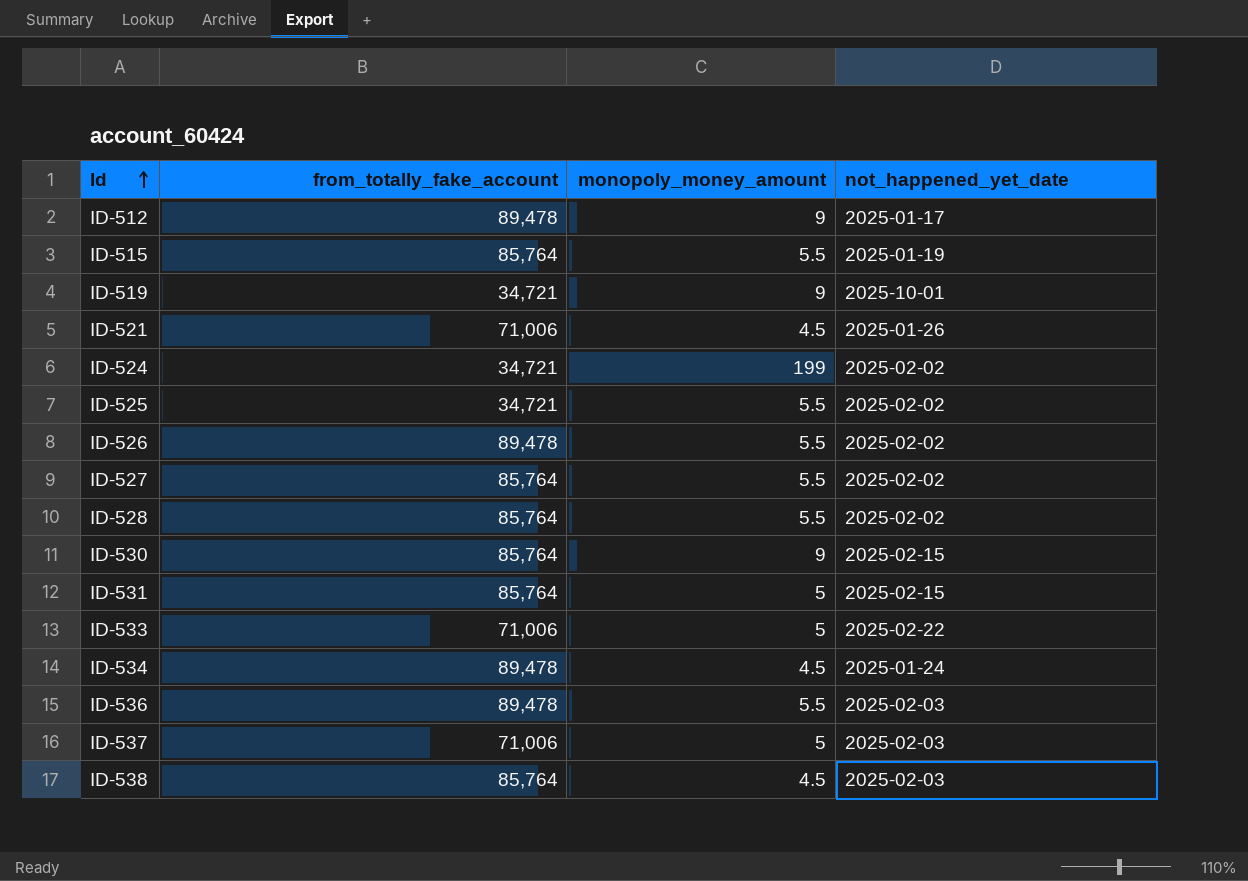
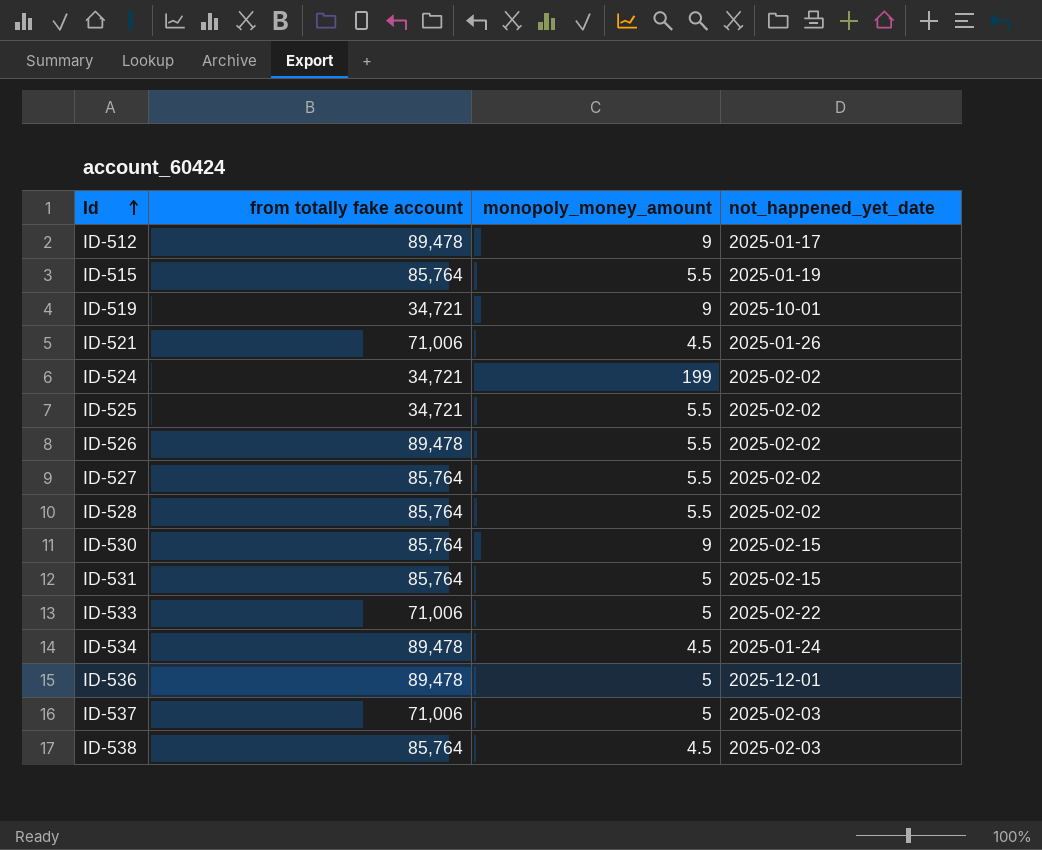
column name: from_totally_fake_account -> from totally fake account
ID-536 | monopoly_money_amount: 5.5 -> 5
ID-536 | not_happened_yet_date: 2025-02-03 -> 2025-12-01

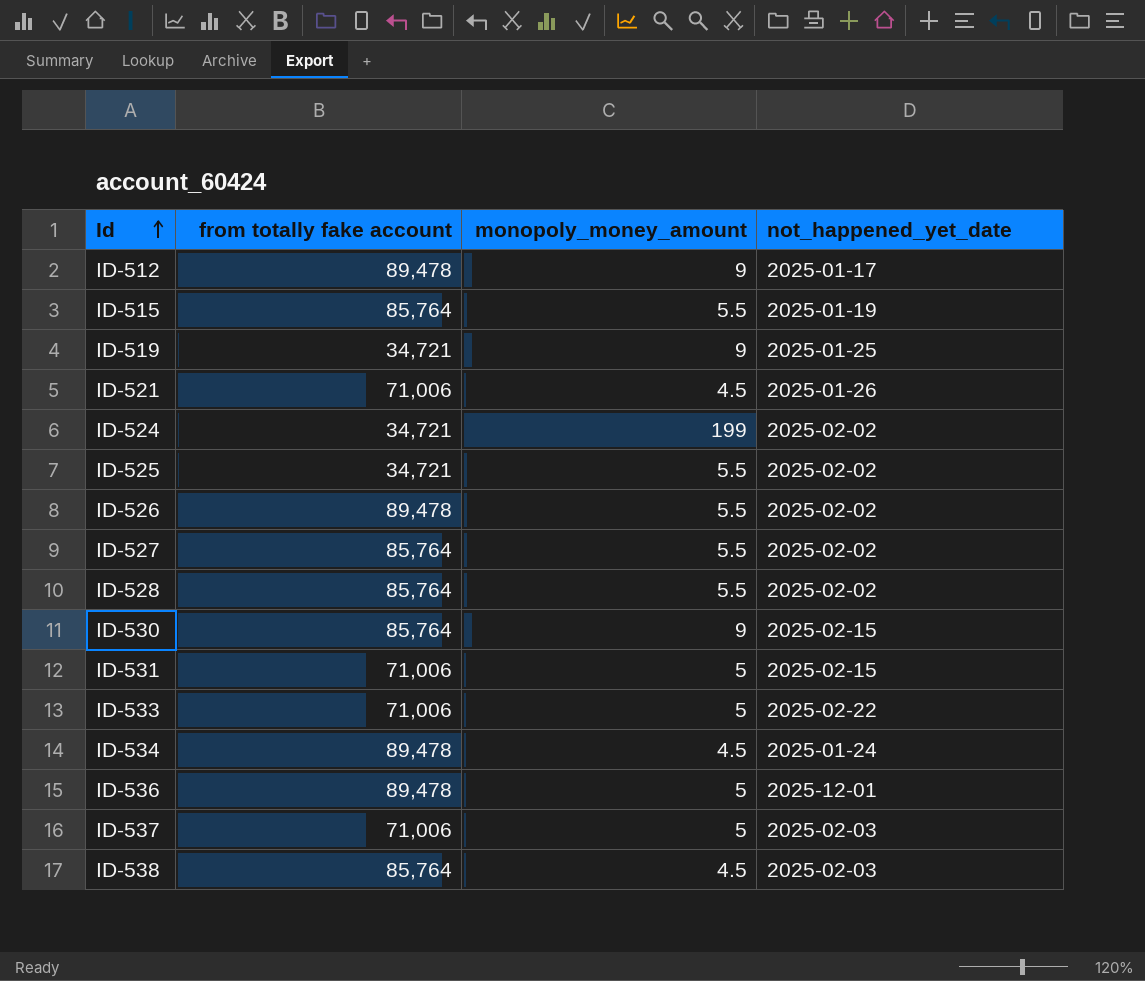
ID-519 | not_happened_yet_date: 2025-10-01 -> 2025-01-25
ID-531 | from totally fake account: 85,764 -> 71,006

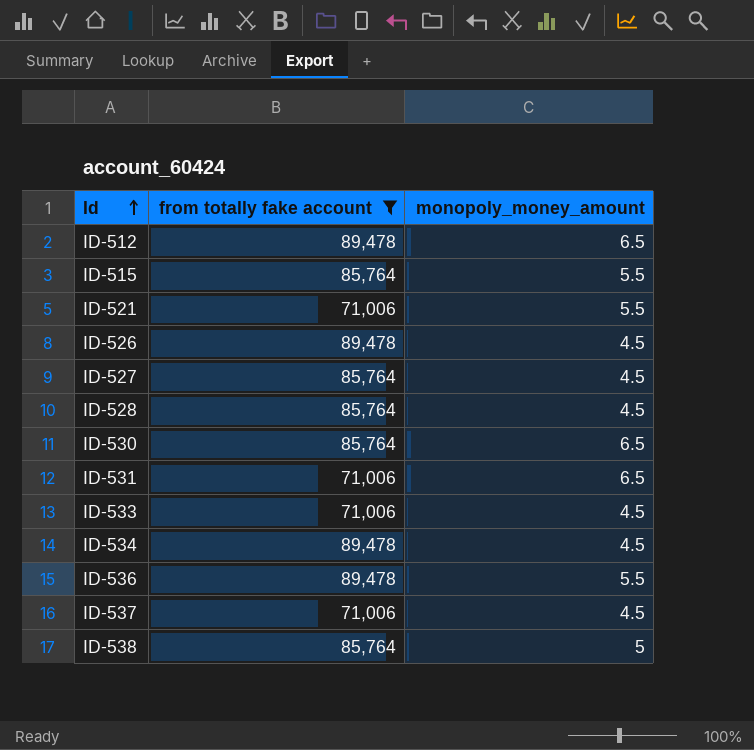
filter: none -> from totally fake account != 34,721
column not_happened_yet_date | position: 4 -> none
ID-512 | monopoly_money_amount: 9 -> 6.5
ID-521 | monopoly_money_amount: 4.5 -> 5.5
ID-526 | monopoly_money_amount: 5.5 -> 4.5
ID-527 | monopoly_money_amount: 5.5 -> 4.5
ID-528 | monopoly_money_amount: 5.5 -> 4.5
ID-530 | monopoly_money_amount: 9 -> 6.5
ID-531 | monopoly_money_amount: 5 -> 6.5
ID-533 | monopoly_money_amount: 5 -> 4.5
ID-536 | monopoly_money_amount: 5 -> 5.5
ID-537 | monopoly_money_amount: 5 -> 4.5
ID-538 | monopoly_money_amount: 4.5 -> 5

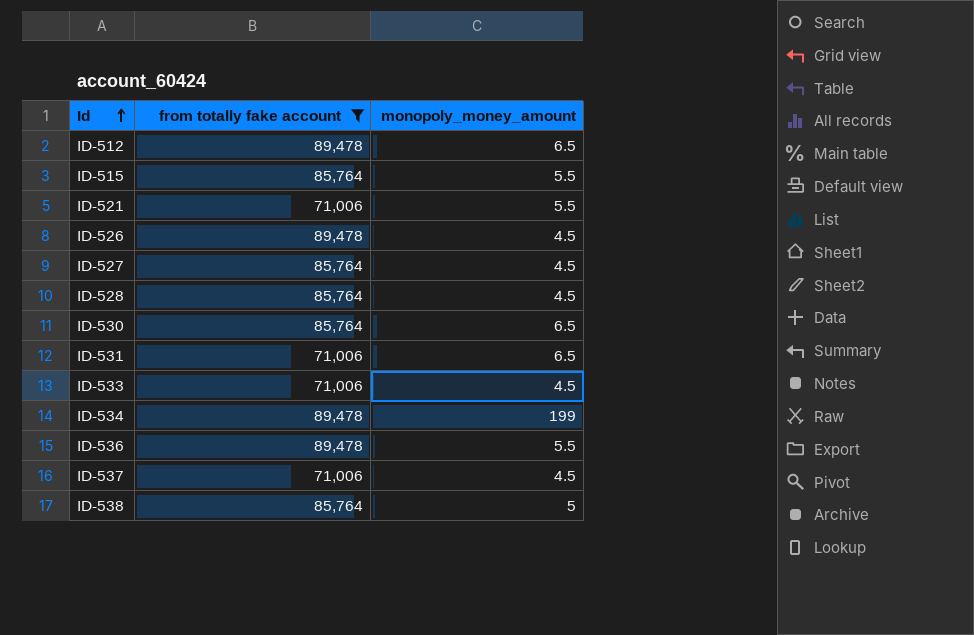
ID-534 | monopoly_money_amount: 4.5 -> 199

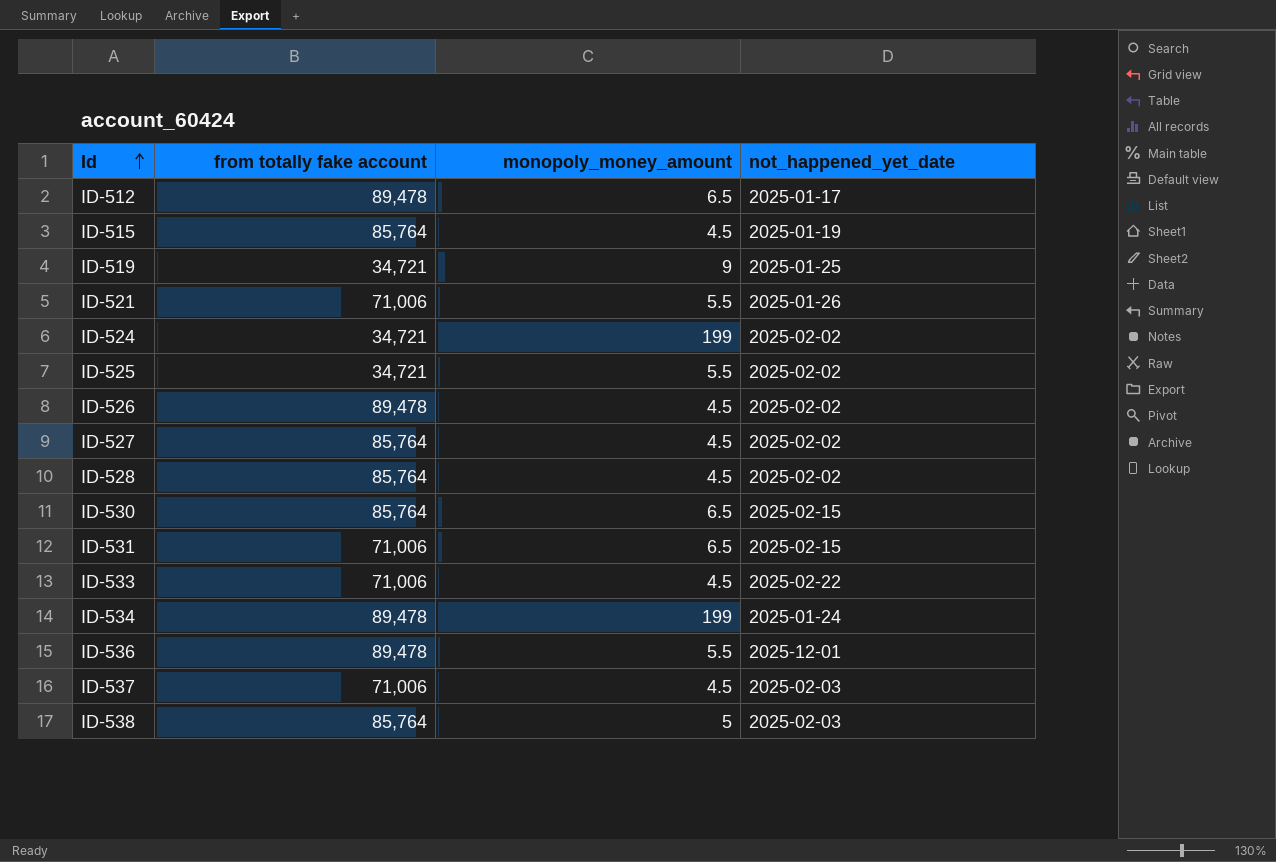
filter: from totally fake account != 34,721 -> none
column not_happened_yet_date | position: none -> 4
ID-515 | monopoly_money_amount: 5.5 -> 4.5

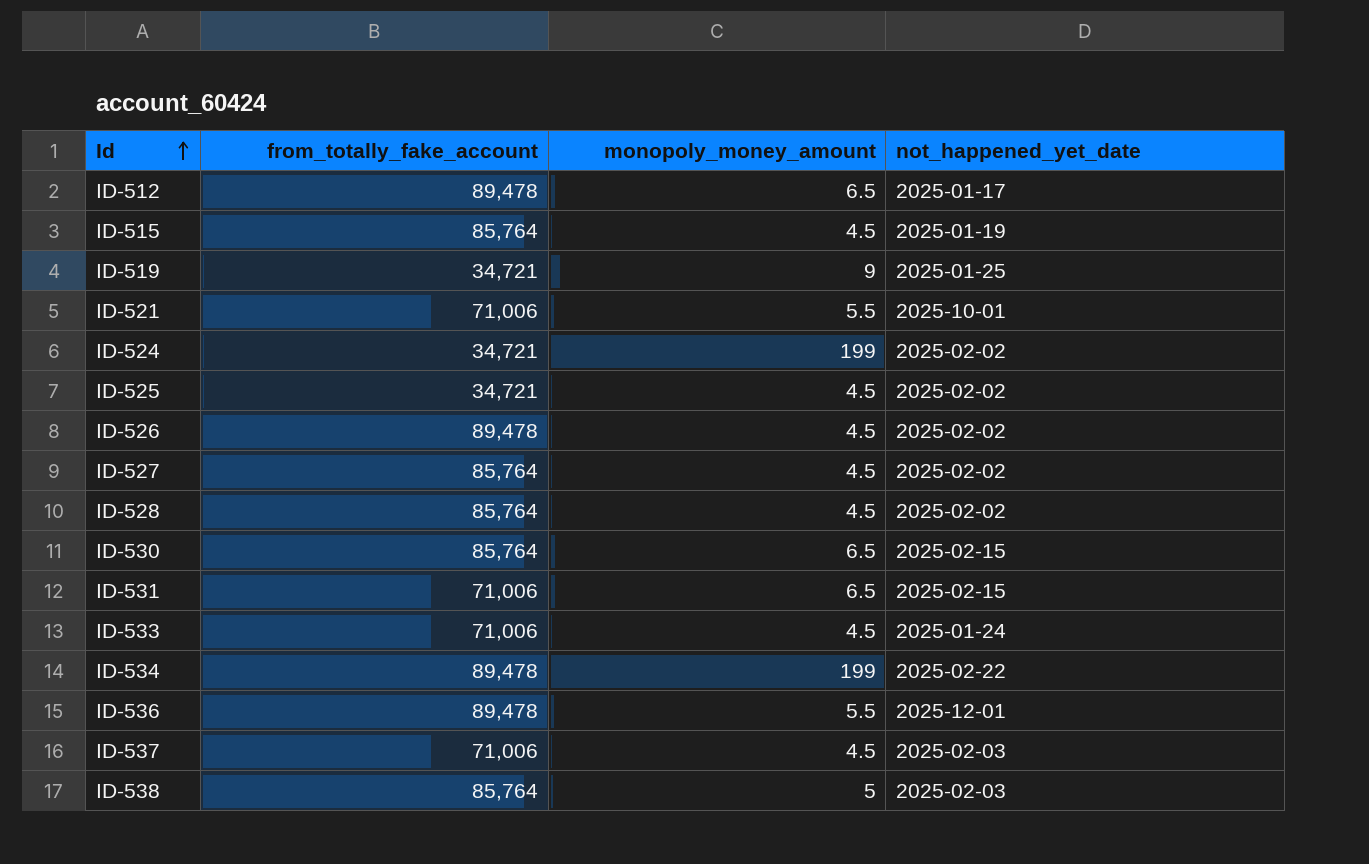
column name: from totally fake account -> from_totally_fake_account
ID-521 | not_happened_yet_date: 2025-01-26 -> 2025-10-01
ID-525 | monopoly_money_amount: 5.5 -> 4.5
ID-533 | not_happened_yet_date: 2025-02-22 -> 2025-01-24
ID-534 | not_happened_yet_date: 2025-01-24 -> 2025-02-22

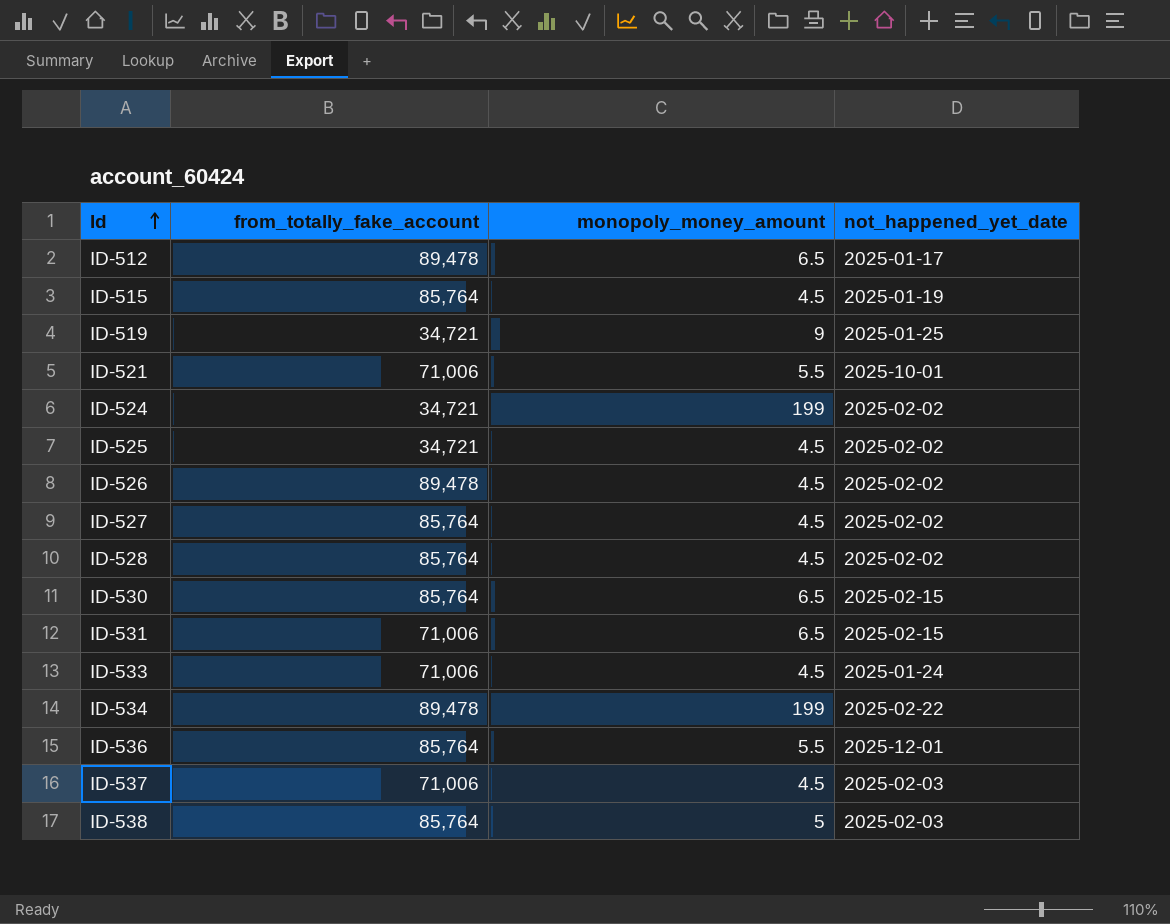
ID-536 | from_totally_fake_account: 89,478 -> 85,764

